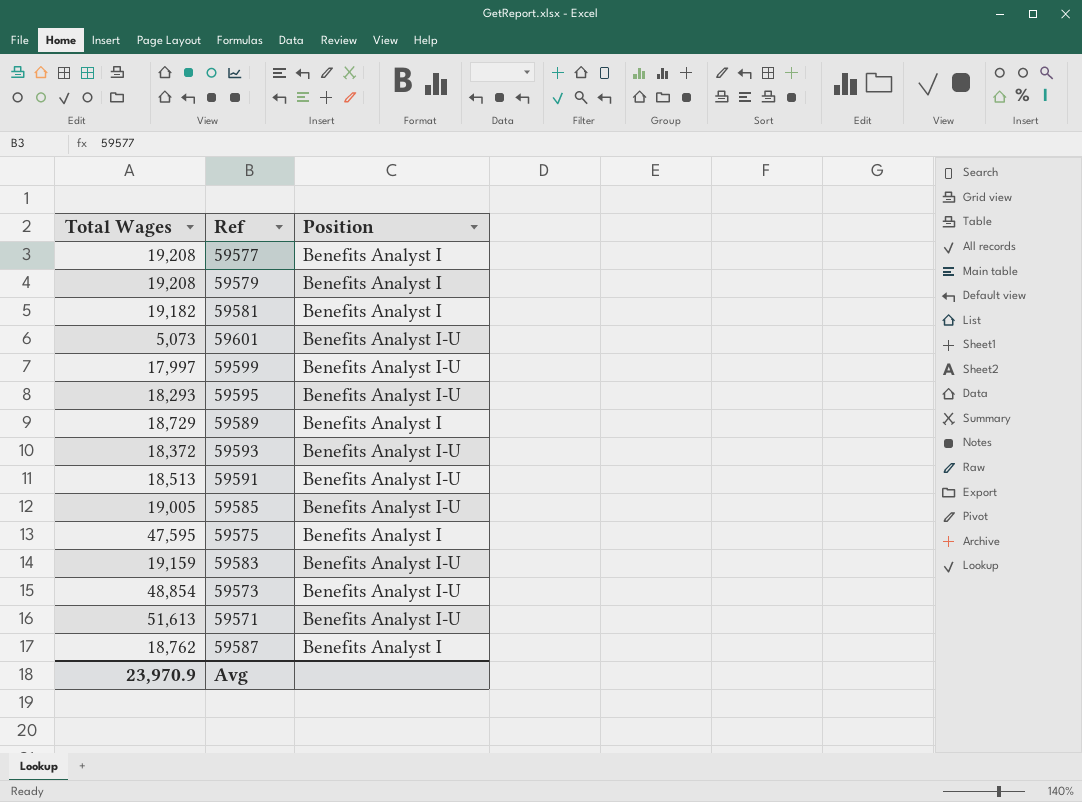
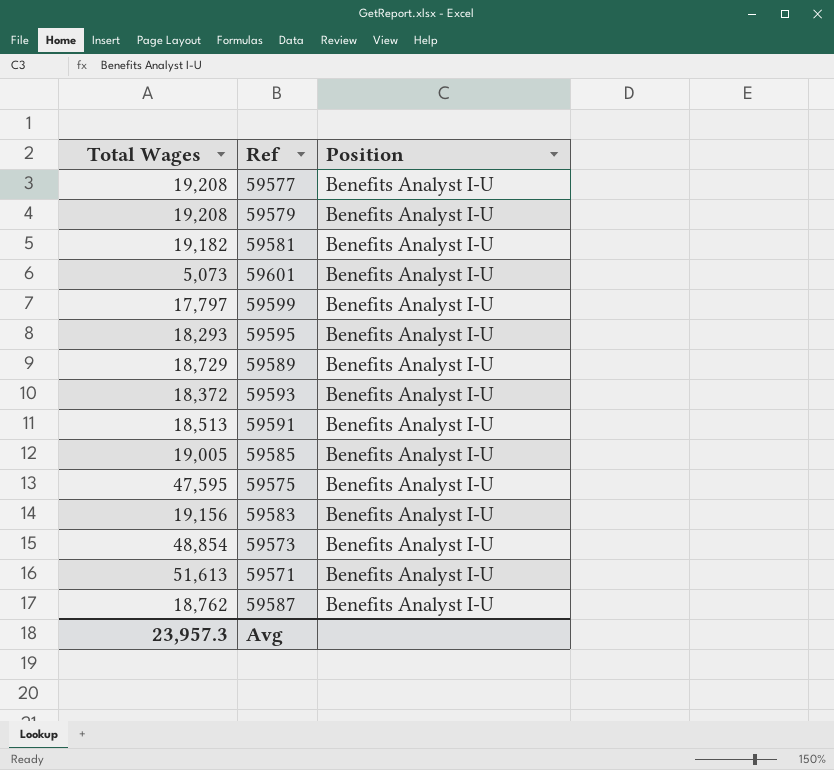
59577 | Position: Benefits Analyst I -> Benefits Analyst I-U
59579 | Position: Benefits Analyst I -> Benefits Analyst I-U
59581 | Position: Benefits Analyst I -> Benefits Analyst I-U
59599 | Total Wages: 17,997 -> 17,797
59589 | Position: Benefits Analyst I -> Benefits Analyst I-U
59575 | Position: Benefits Analyst I -> Benefits Analyst I-U
59583 | Total Wages: 19,159 -> 19,156
59587 | Position: Benefits Analyst I -> Benefits Analyst I-U
Avg | Total Wages: 23,970.9 -> 23,957.3

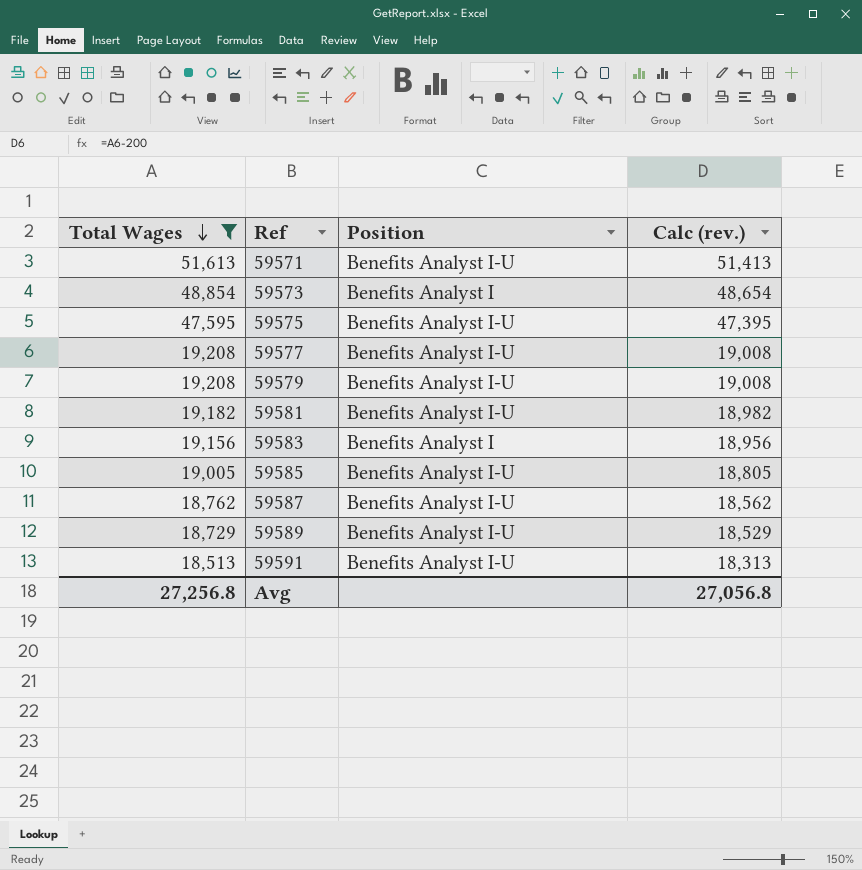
filter: none -> Total Wages >= 18,513
row order: none -> Total Wages descending
column Calc (rev.) | formula: none -> [Total Wages] - 200
59573 | Position: Benefits Analyst I-U -> Benefits Analyst I
59583 | Position: Benefits Analyst I-U -> Benefits Analyst I
Avg | Total Wages: 23,957.3 -> 27,256.8

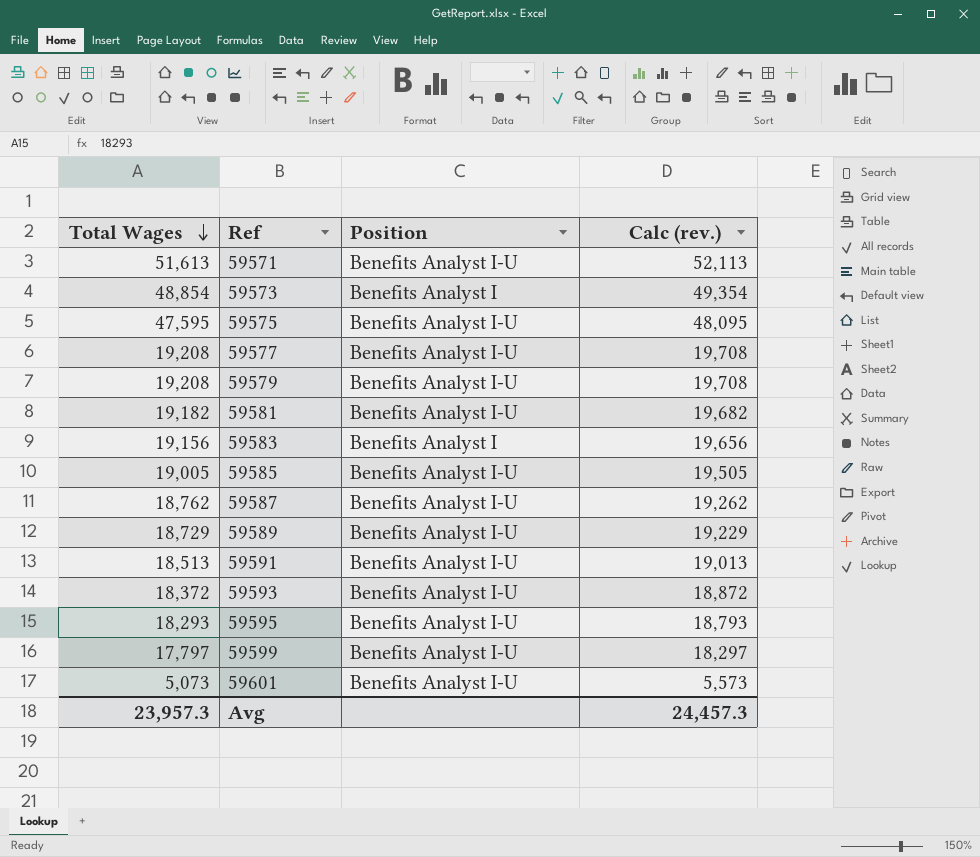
filter: Total Wages >= 18,513 -> none
column Calc (rev.) | formula: [Total Wages] - 200 -> [Total Wages] + 500
Avg | Total Wages: 27,256.8 -> 23,957.3
Avg | Calc (rev.): 27,056.8 -> 24,457.3

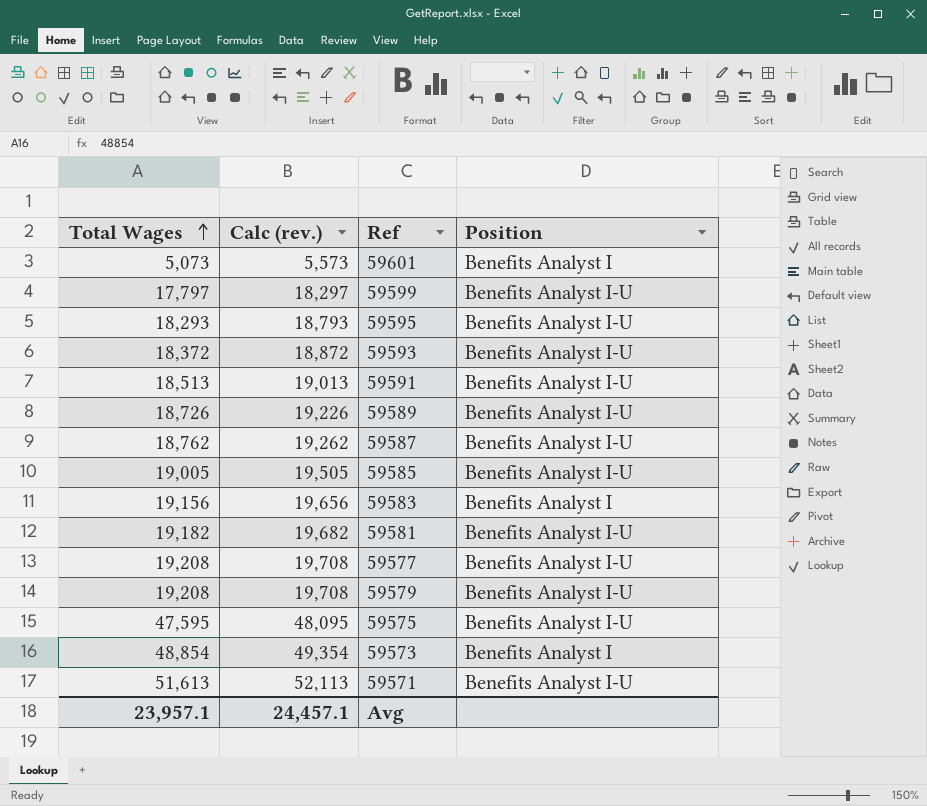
row order: Total Wages descending -> Total Wages ascending
column Calc (rev.) | position: 4 -> 2
59601 | Position: Benefits Analyst I-U -> Benefits Analyst I
59589 | Total Wages: 18,729 -> 18,726
59589 | Calc (rev.): 19,229 -> 19,226
Avg | Total Wages: 23,957.3 -> 23,957.1
Avg | Calc (rev.): 24,457.3 -> 24,457.1

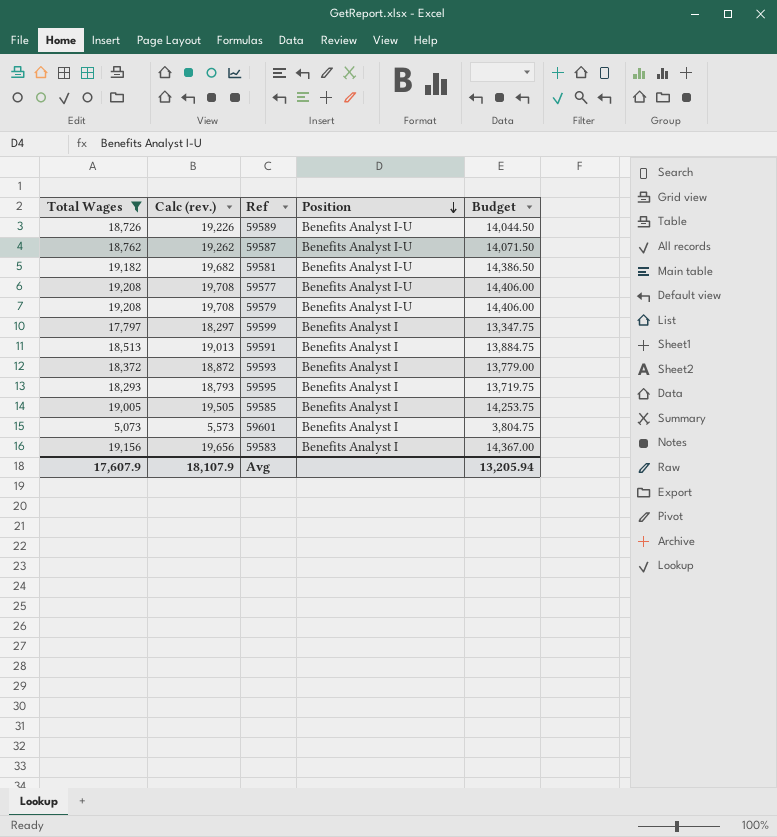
filter: none -> Total Wages <= 19,208
row order: Total Wages ascending -> Position descending
column Budget | formula: none -> [Total Wages] * 0.75
59599 | Position: Benefits Analyst I-U -> Benefits Analyst I
59591 | Position: Benefits Analyst I-U -> Benefits Analyst I
59593 | Position: Benefits Analyst I-U -> Benefits Analyst I
59595 | Position: Benefits Analyst I-U -> Benefits Analyst I
59585 | Position: Benefits Analyst I-U -> Benefits Analyst I
Avg | Total Wages: 23,957.1 -> 17,607.9
Avg | Calc (rev.): 24,457.1 -> 18,107.9

